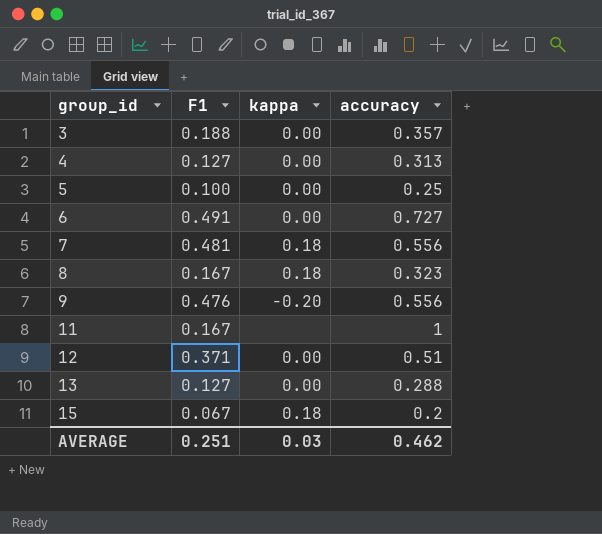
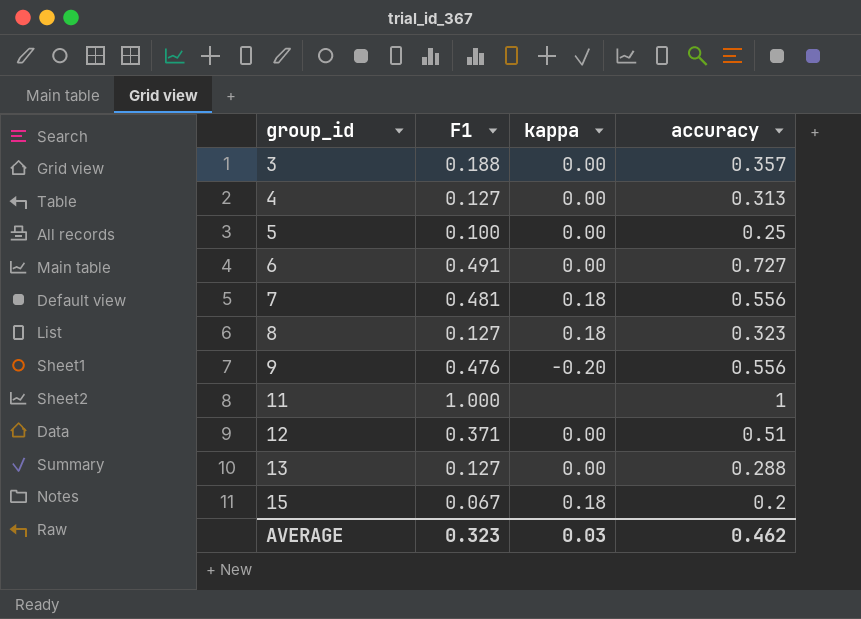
8 | F1: 0.167 -> 0.127
11 | F1: 0.167 -> 1.000
AVERAGE | F1: 0.251 -> 0.323

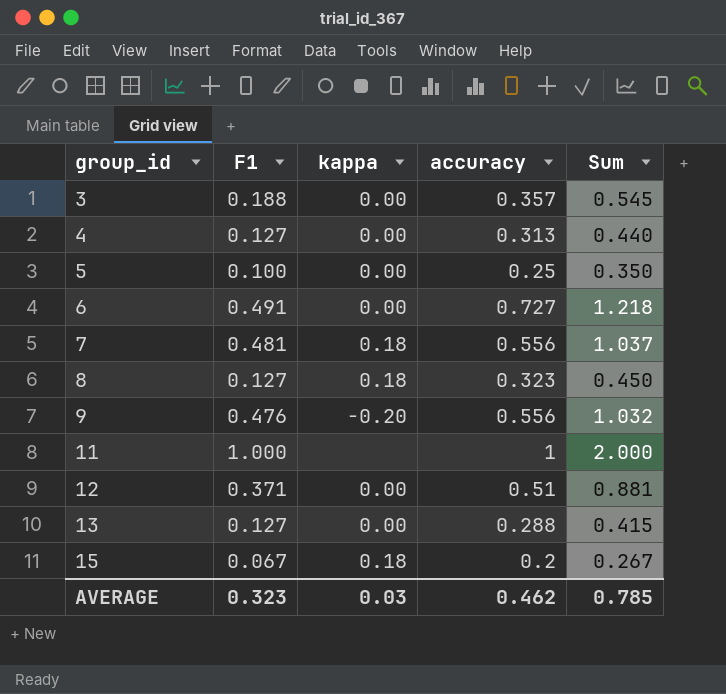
column Sum | formula: none -> [F1] + [accuracy]

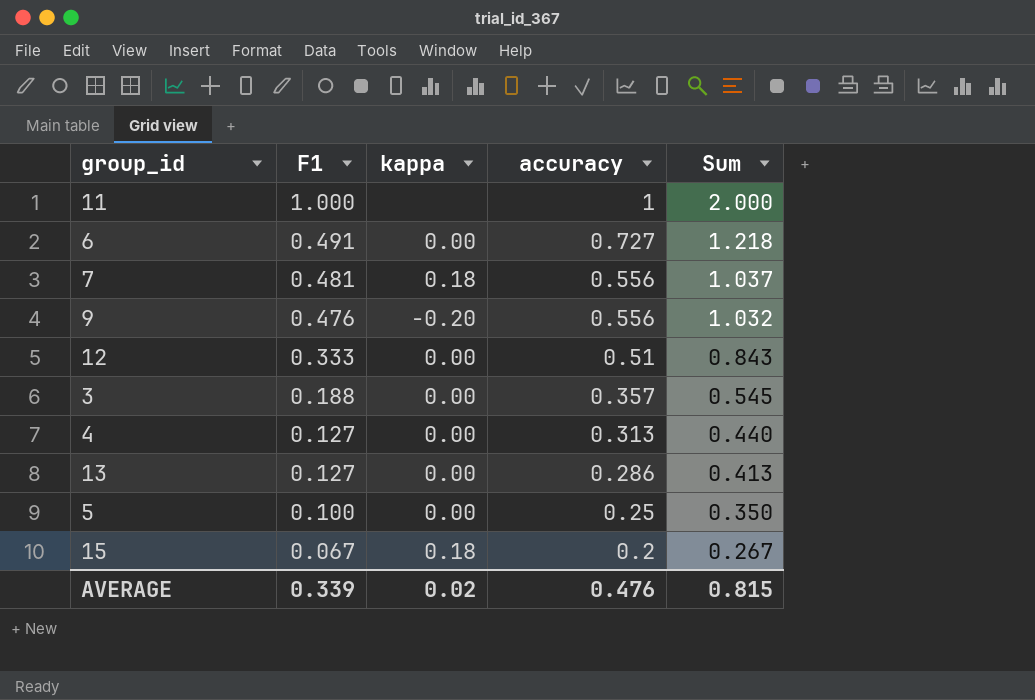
row order: group_id ascending -> F1 descending
row 8: 0.127 | 0.18 | 0.323 | 0.450 -> none
12 | F1: 0.371 -> 0.333
12 | Sum: 0.881 -> 0.843
13 | accuracy: 0.288 -> 0.286
13 | Sum: 0.415 -> 0.413
AVERAGE | F1: 0.323 -> 0.339
AVERAGE | kappa: 0.03 -> 0.02
AVERAGE | accuracy: 0.462 -> 0.476
AVERAGE | Sum: 0.785 -> 0.815

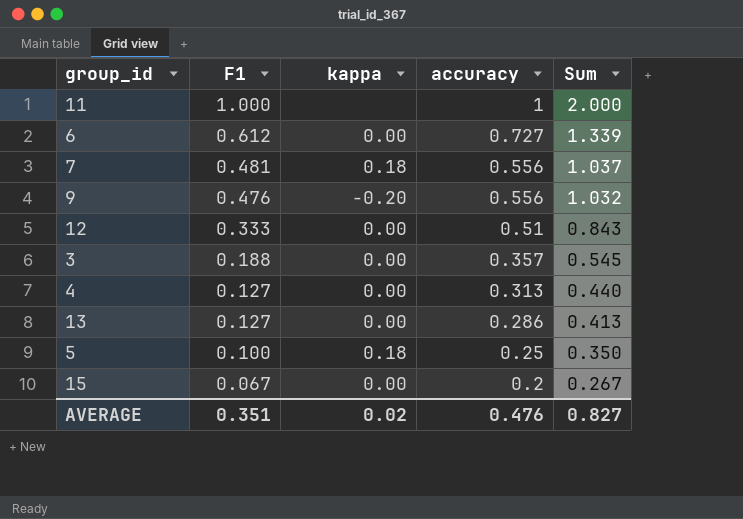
6 | F1: 0.491 -> 0.612
6 | Sum: 1.218 -> 1.339
5 | kappa: 0.00 -> 0.18
15 | kappa: 0.18 -> 0.00
AVERAGE | F1: 0.339 -> 0.351
AVERAGE | Sum: 0.815 -> 0.827

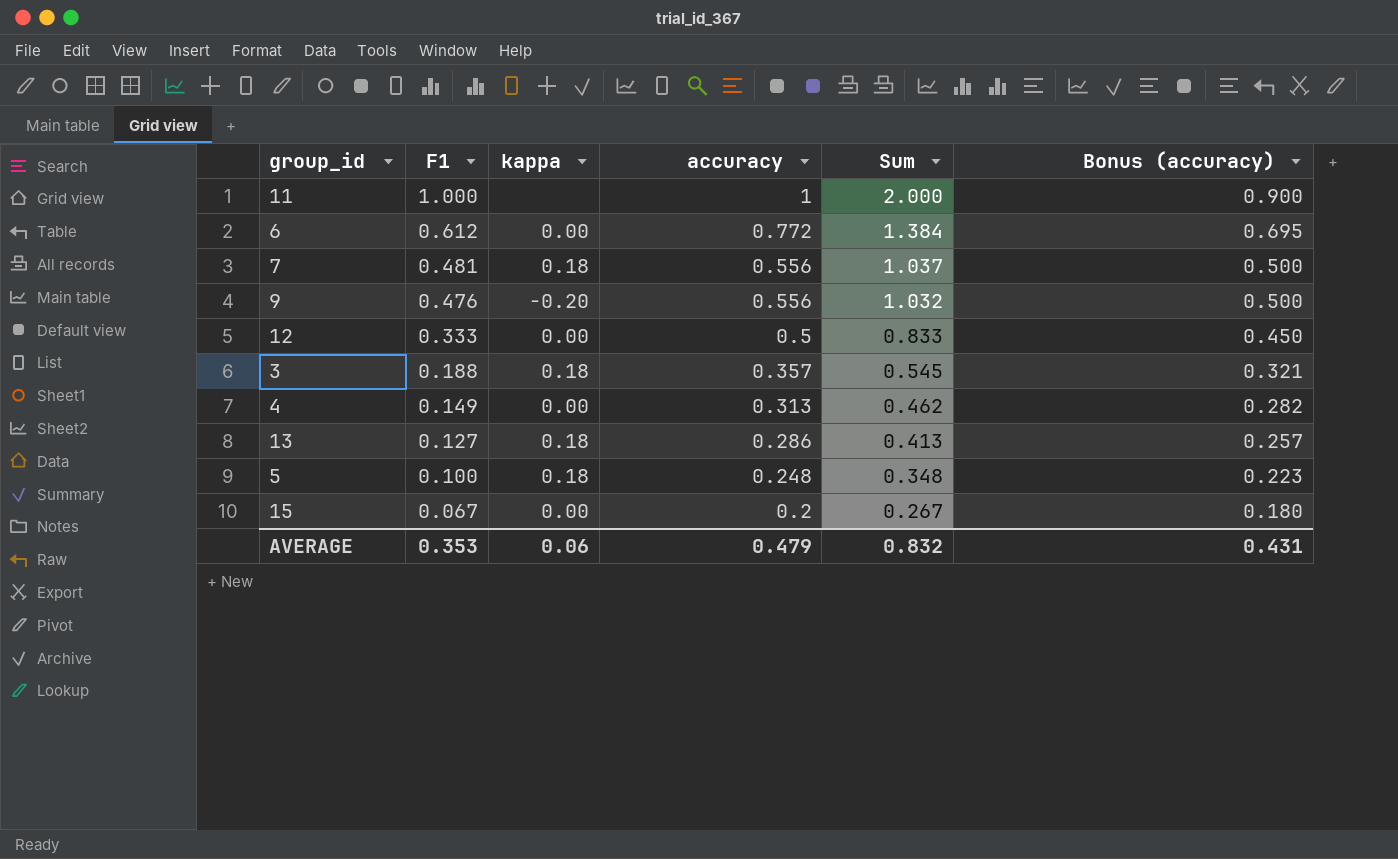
column Bonus (accuracy) | formula: none -> [accuracy] * 0.9
6 | accuracy: 0.727 -> 0.772
6 | Sum: 1.339 -> 1.384
12 | accuracy: 0.51 -> 0.5
12 | Sum: 0.843 -> 0.833
3 | kappa: 0.00 -> 0.18
4 | F1: 0.127 -> 0.149
4 | Sum: 0.440 -> 0.462
13 | kappa: 0.00 -> 0.18
5 | accuracy: 0.25 -> 0.248
5 | Sum: 0.350 -> 0.348
AVERAGE | F1: 0.351 -> 0.353
AVERAGE | kappa: 0.02 -> 0.06
AVERAGE | accuracy: 0.476 -> 0.479
AVERAGE | Sum: 0.827 -> 0.832

